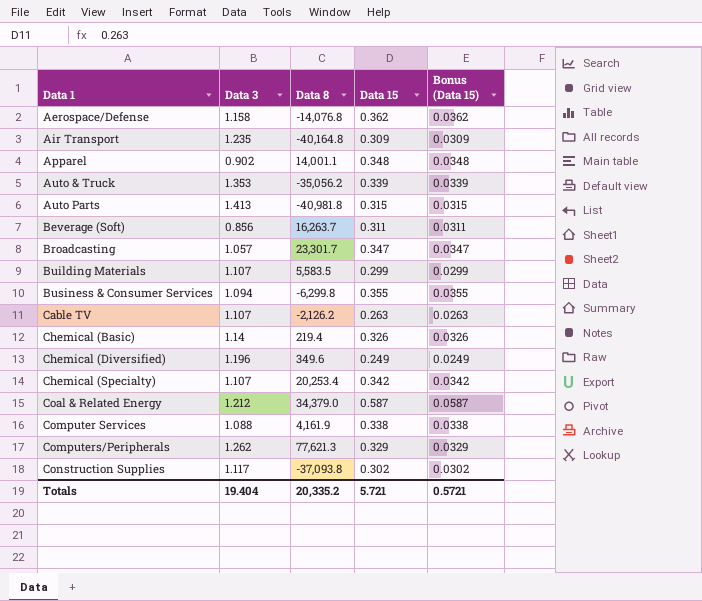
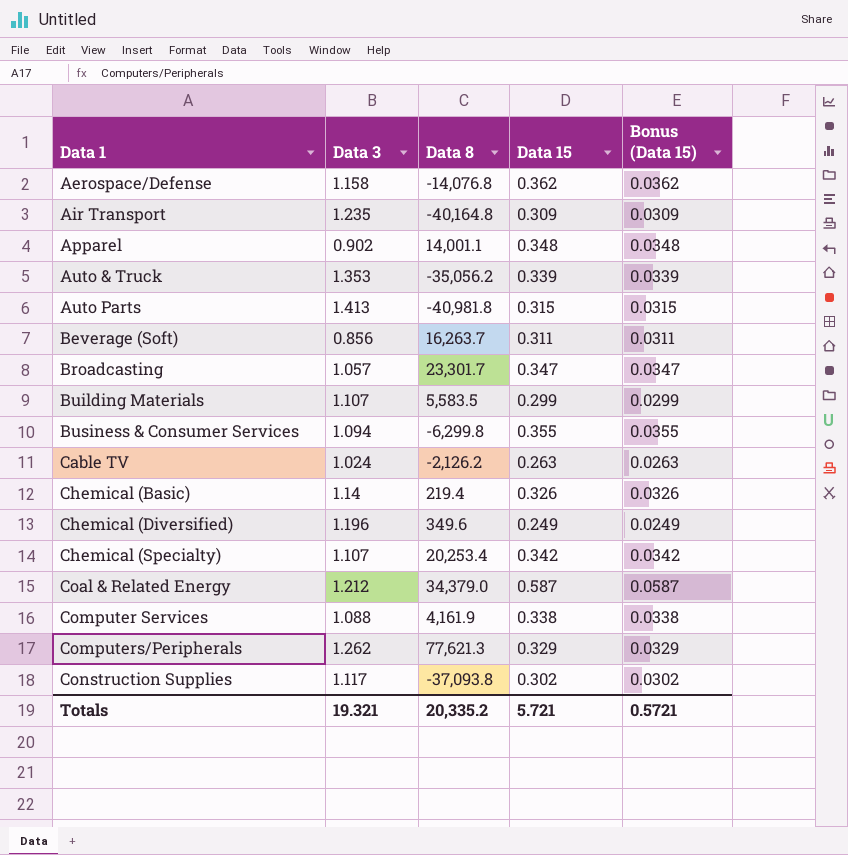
Cable TV | Data 3: 1.107 -> 1.024
Totals | Data 3: 19.404 -> 19.321

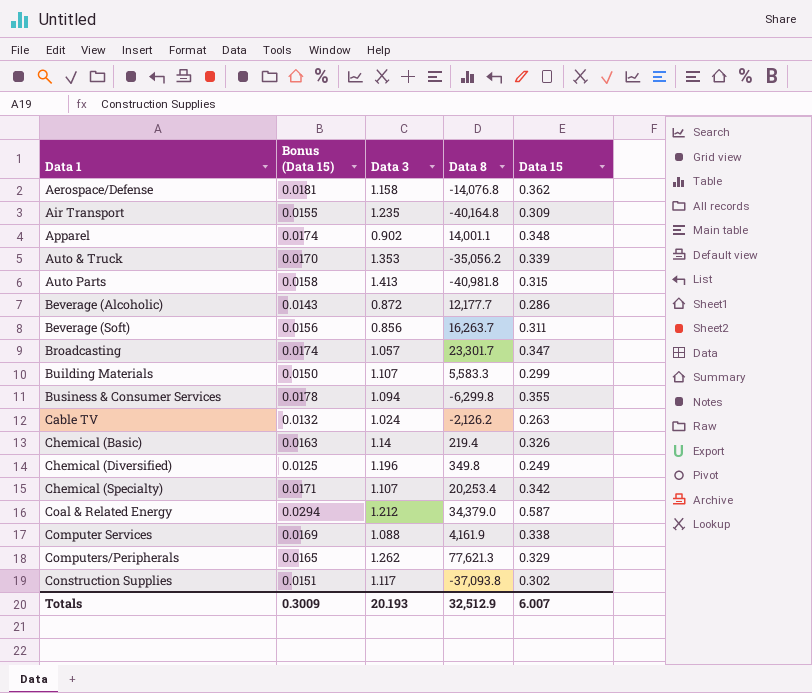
column Bonus (Data 15) | formula: [Data 15] * 0.1 -> [Data 15] * 0.05
column Bonus (Data 15) | position: 5 -> 2
row Beverage (Alcoholic): none -> 0.0143 | 0.872 | 12,177.7 | 0.286
Building Materials | Data 8: 5,583.5 -> 5,583.3
Chemical (Diversified) | Data 8: 349.6 -> 349.8
Totals | Bonus (Data 15): 0.5721 -> 0.3009
Totals | Data 3: 19.321 -> 20.193
Totals | Data 8: 20,335.2 -> 32,512.9
Totals | Data 15: 5.721 -> 6.007

